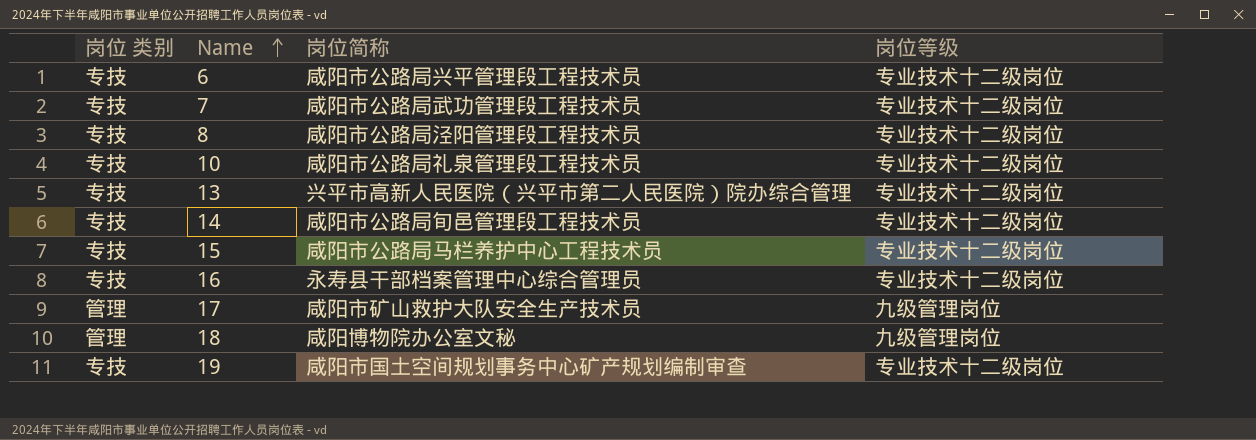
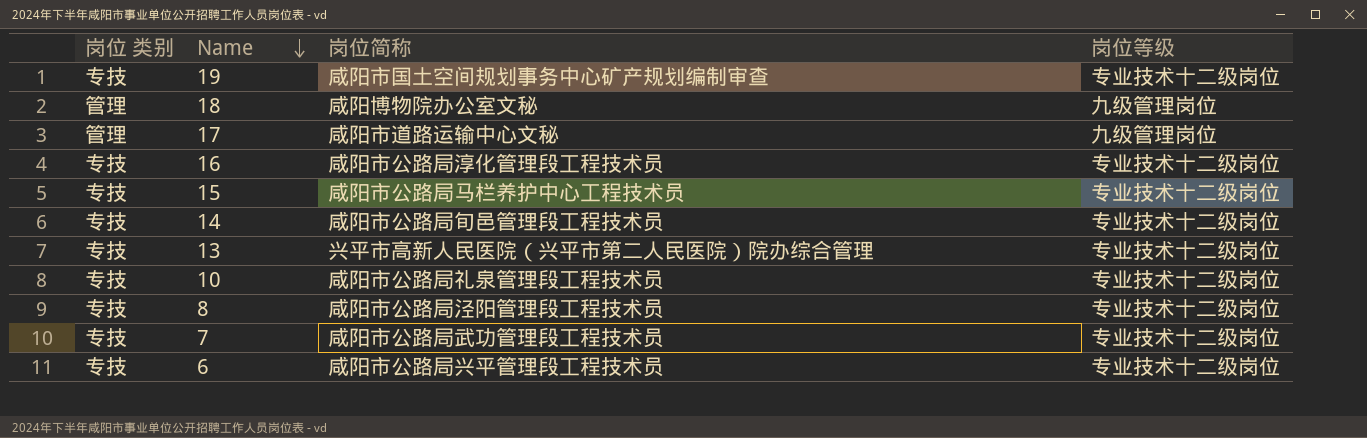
row order: Name ascending -> Name descending
17 | 岗位简称: 咸阳市矿山救护大队安全生产技术员 -> 咸阳市道路运输中心文秘
16 | 岗位简称: 永寿县干部档案管理中心综合管理员 -> 咸阳市公路局淳化管理段工程技术员

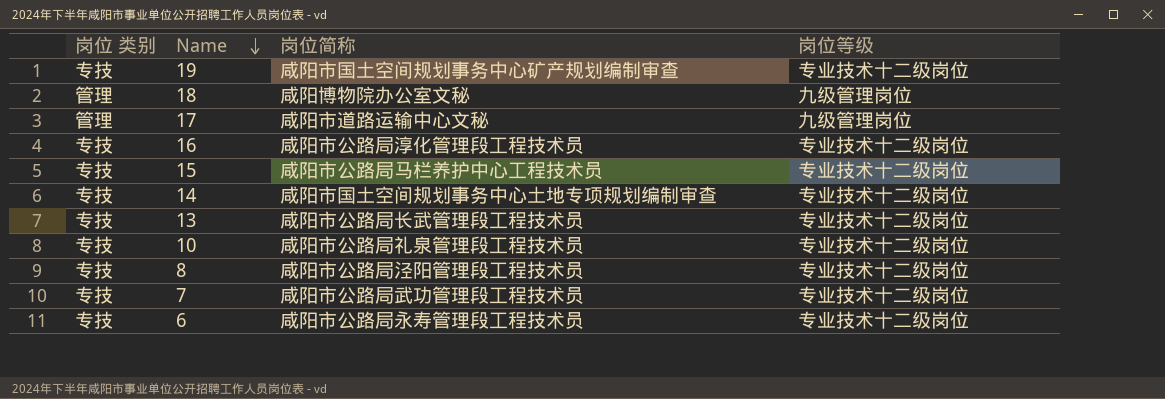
14 | 岗位简称: 咸阳市公路局旬邑管理段工程技术员 -> 咸阳市国土空间规划事务中心土地专项规划编制审查
13 | 岗位简称: 兴平市高新人民医院（兴平市第二人民医院）院办综合管理 -> 咸阳市公路局长武管理段工程技术员
6 | 岗位简称: 咸阳市公路局兴平管理段工程技术员 -> 咸阳市公路局永寿管理段工程技术员

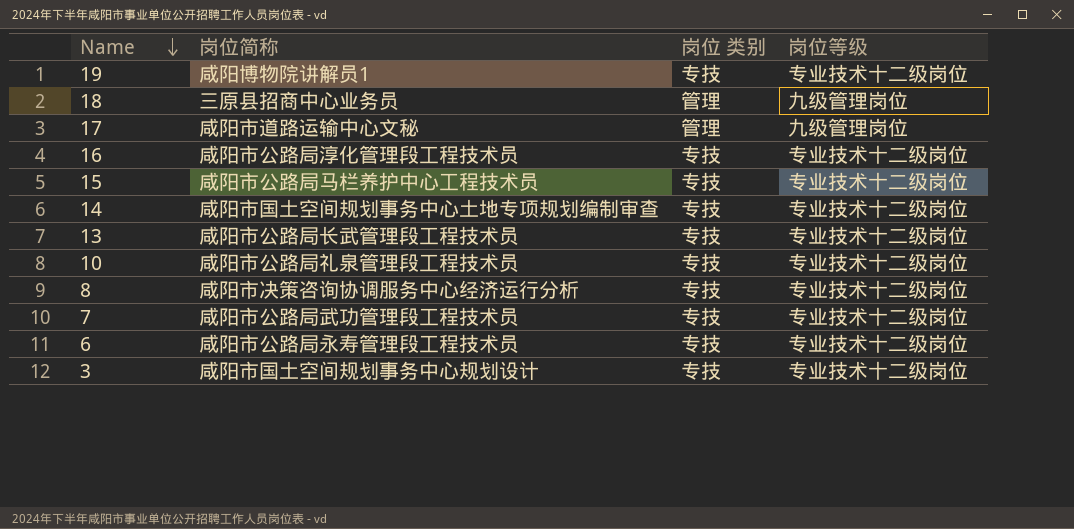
column 岗位 类别 | position: 1 -> 3
19 | 岗位简称: 咸阳市国土空间规划事务中心矿产规划编制审查 -> 咸阳博物院讲解员1
18 | 岗位简称: 咸阳博物院办公室文秘 -> 三原县招商中心业务员
8 | 岗位简称: 咸阳市公路局泾阳管理段工程技术员 -> 咸阳市决策咨询协调服务中心经济运行分析
row 3: none -> 咸阳市国土空间规划事务中心规划设计 | 专技 | 专业技术十二级岗位

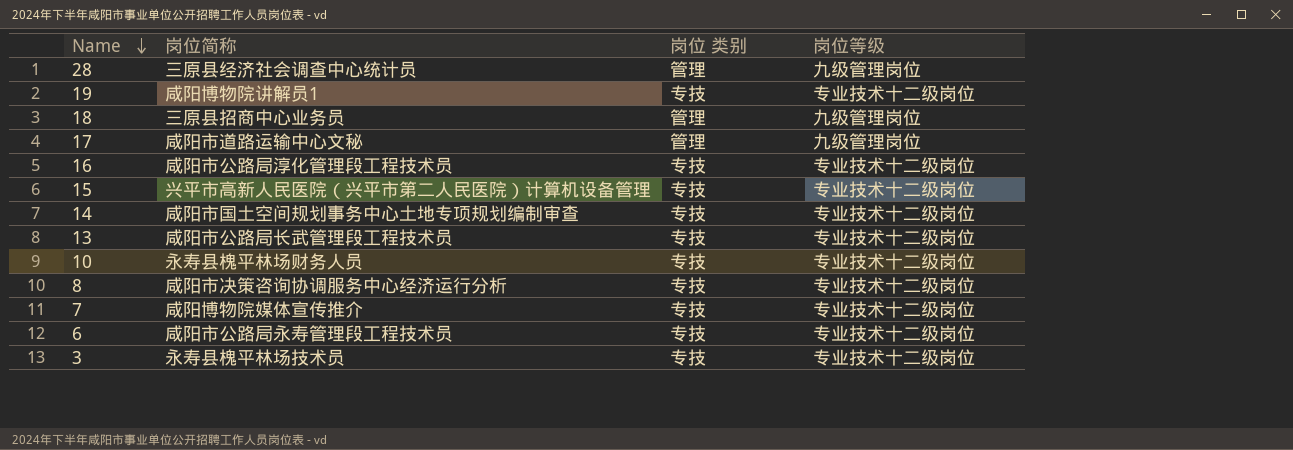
row 28: none -> 三原县经济社会调查中心统计员 | 管理 | 九级管理岗位
15 | 岗位简称: 咸阳市公路局马栏养护中心工程技术员 -> 兴平市高新人民医院（兴平市第二人民医院）计算机设备管理
10 | 岗位简称: 咸阳市公路局礼泉管理段工程技术员 -> 永寿县槐平林场财务人员
7 | 岗位简称: 咸阳市公路局武功管理段工程技术员 -> 咸阳博物院媒体宣传推介
3 | 岗位简称: 咸阳市国土空间规划事务中心规划设计 -> 永寿县槐平林场技术员

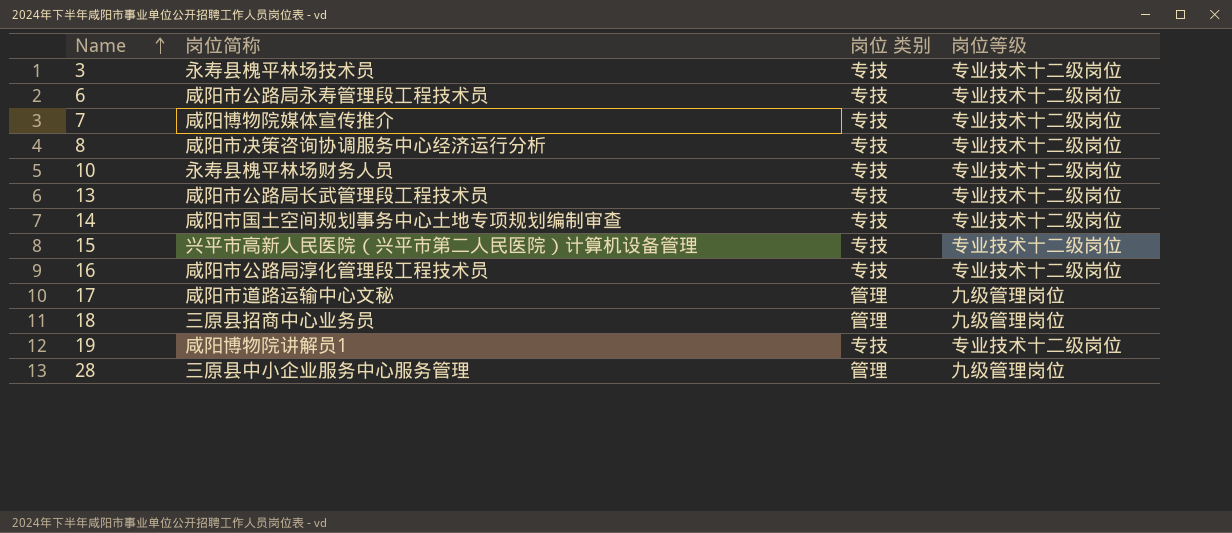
row order: Name descending -> Name ascending
28 | 岗位简称: 三原县经济社会调查中心统计员 -> 三原县中小企业服务中心服务管理

